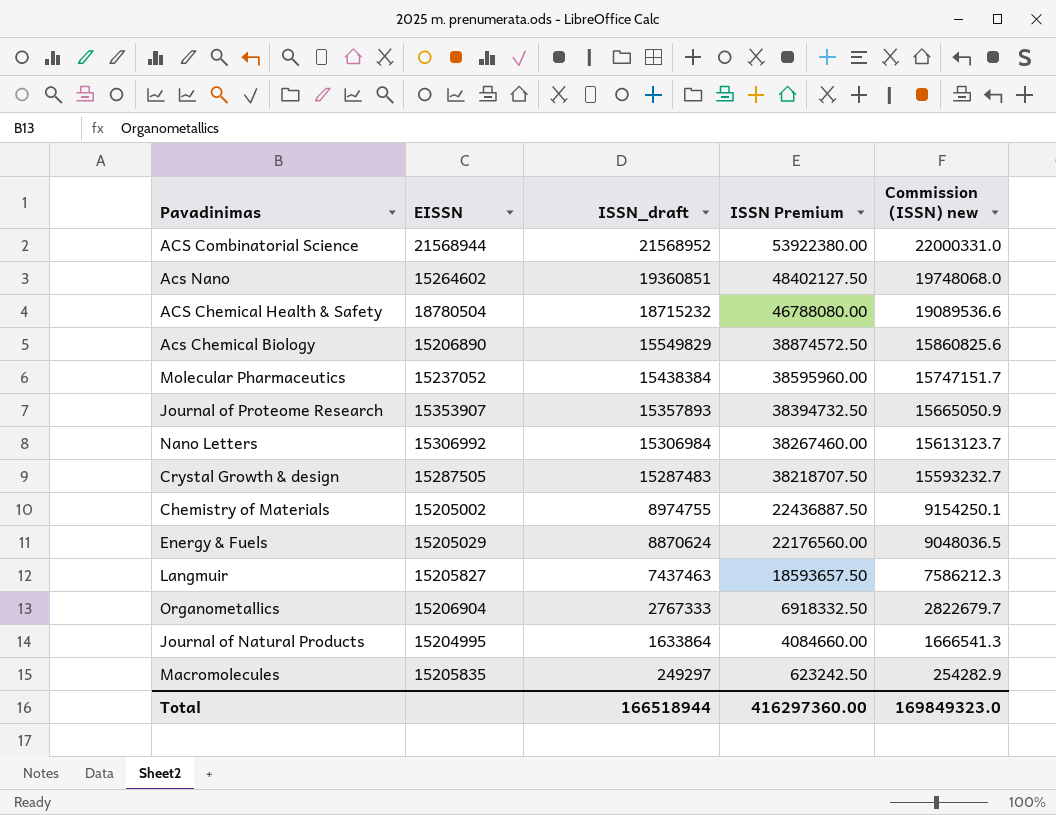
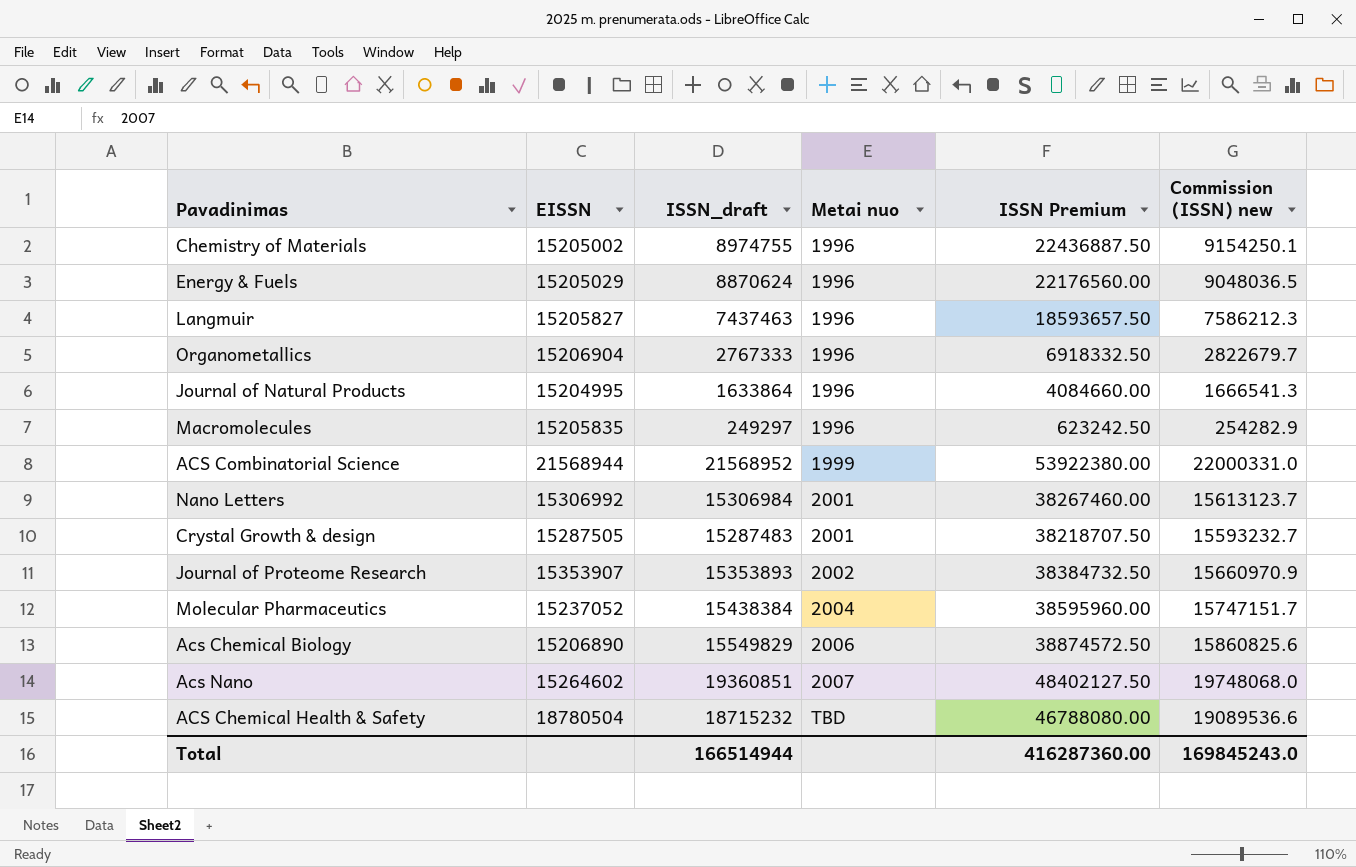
row order: ISSN_draft descending -> Metai nuo ascending
column Metai nuo | position: none -> 4
Journal of Proteome Research | ISSN_draft: 15357893 -> 15353893
Journal of Proteome Research | ISSN Premium: 38394732.50 -> 38384732.50
Journal of Proteome Research | Commission (ISSN) new: 15665050.9 -> 15660970.9
Total | ISSN_draft: 166518944 -> 166514944
Total | ISSN Premium: 416297360.00 -> 416287360.00
Total | Commission (ISSN) new: 169849323.0 -> 169845243.0

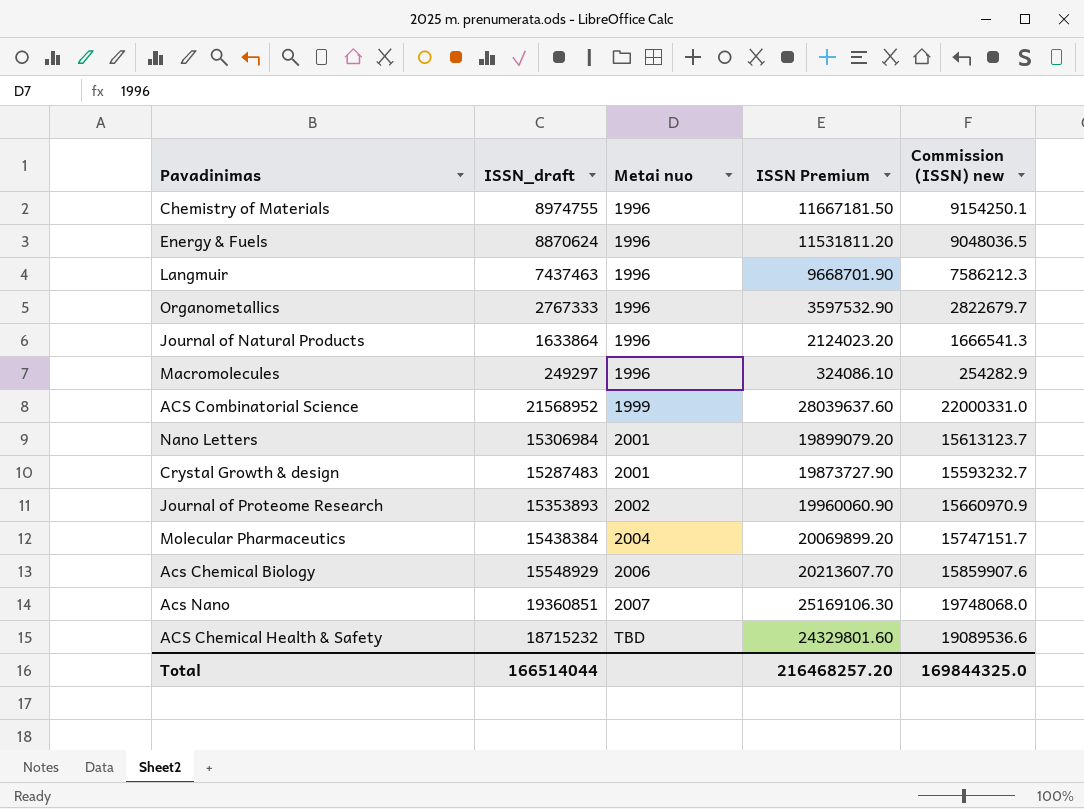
column EISSN | position: 2 -> none
column ISSN Premium | formula: [ISSN_draft] * 2.5 -> [ISSN_draft] * 1.3
Acs Chemical Biology | ISSN_draft: 15549829 -> 15548929
Acs Chemical Biology | Commission (ISSN) new: 15860825.6 -> 15859907.6
Total | ISSN_draft: 166514944 -> 166514044
Total | ISSN Premium: 416287360.00 -> 216468257.20
Total | Commission (ISSN) new: 169845243.0 -> 169844325.0

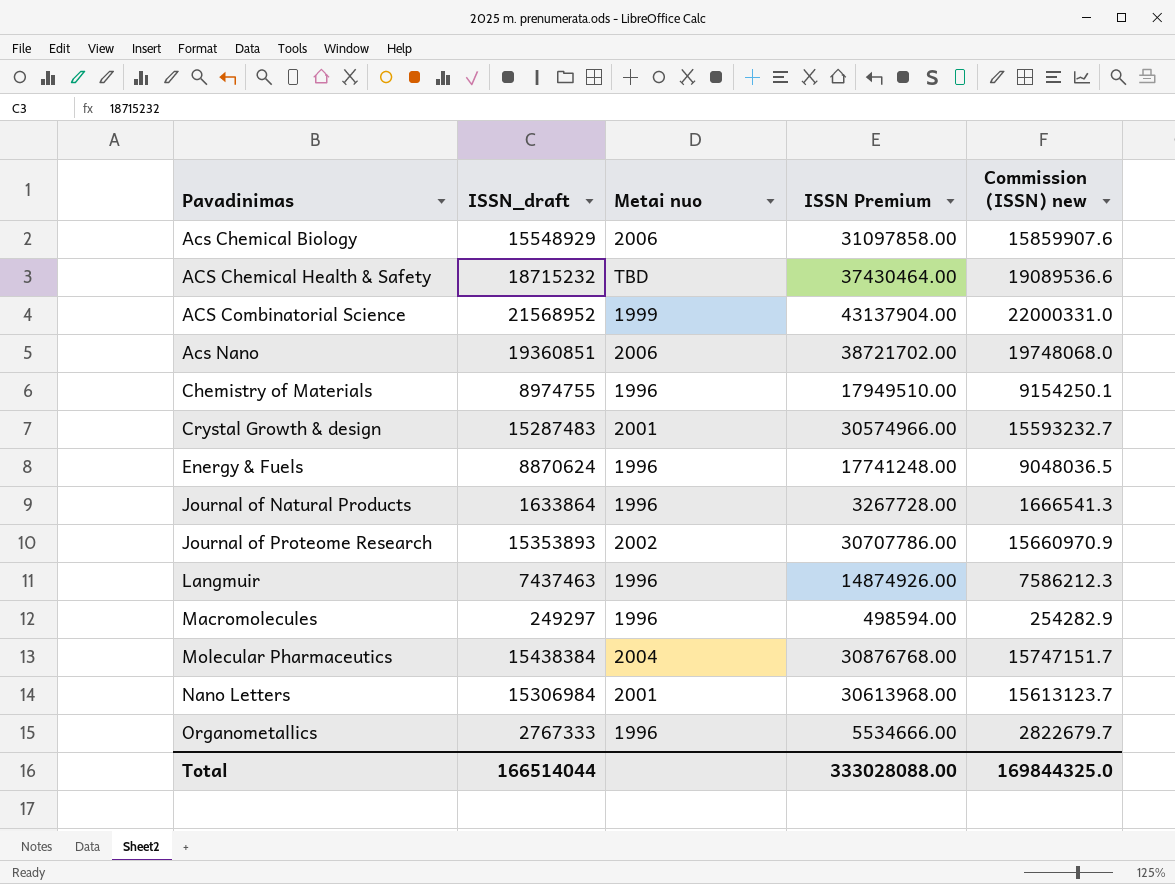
row order: Metai nuo ascending -> Pavadinimas ascending
column ISSN Premium | formula: [ISSN_draft] * 1.3 -> [ISSN_draft] * 2
Acs Nano | Metai nuo: 2007 -> 2006
Total | ISSN Premium: 216468257.20 -> 333028088.00

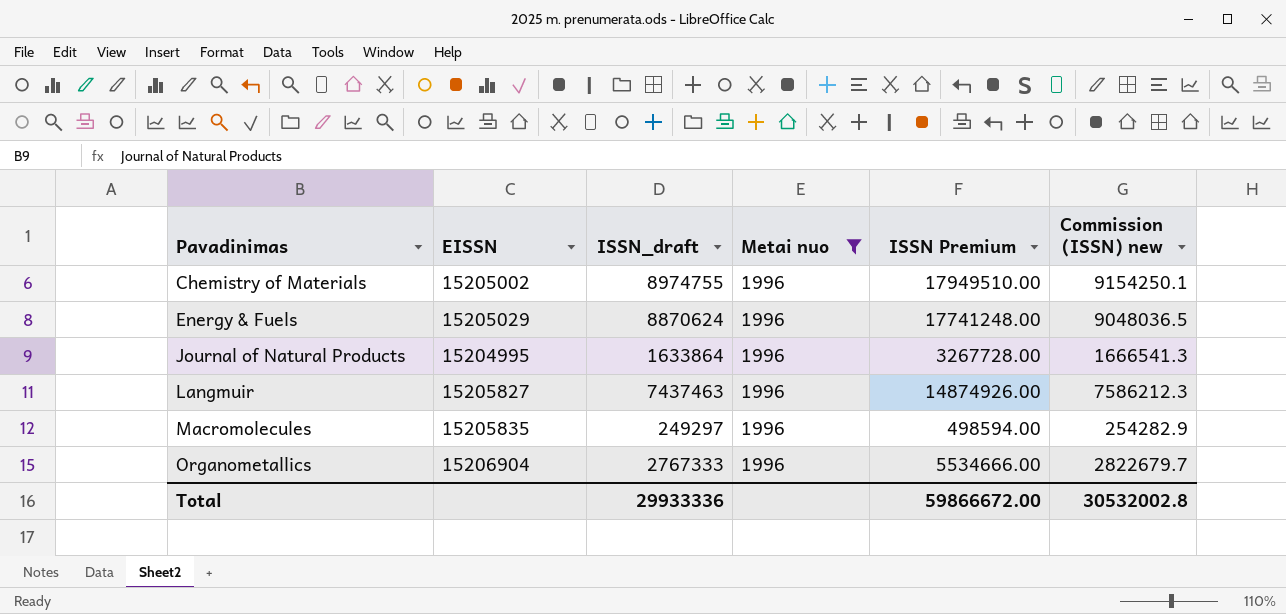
filter: none -> Metai nuo = 1996
column EISSN | position: none -> 2
Total | ISSN_draft: 166514044 -> 29933336
Total | ISSN Premium: 333028088.00 -> 59866672.00
Total | Commission (ISSN) new: 169844325.0 -> 30532002.8

